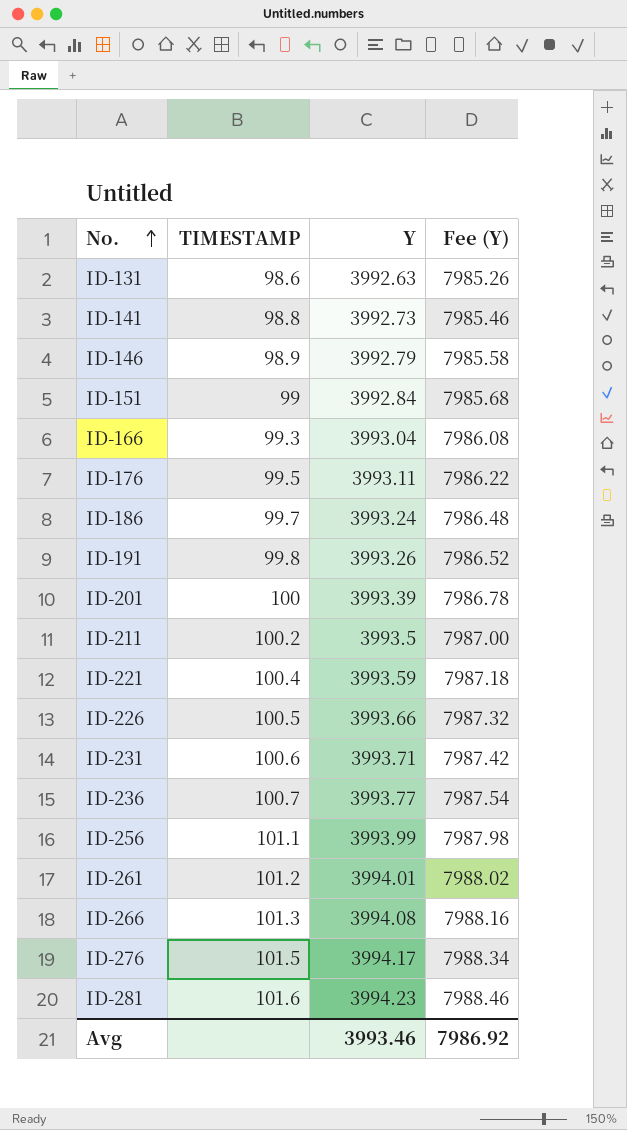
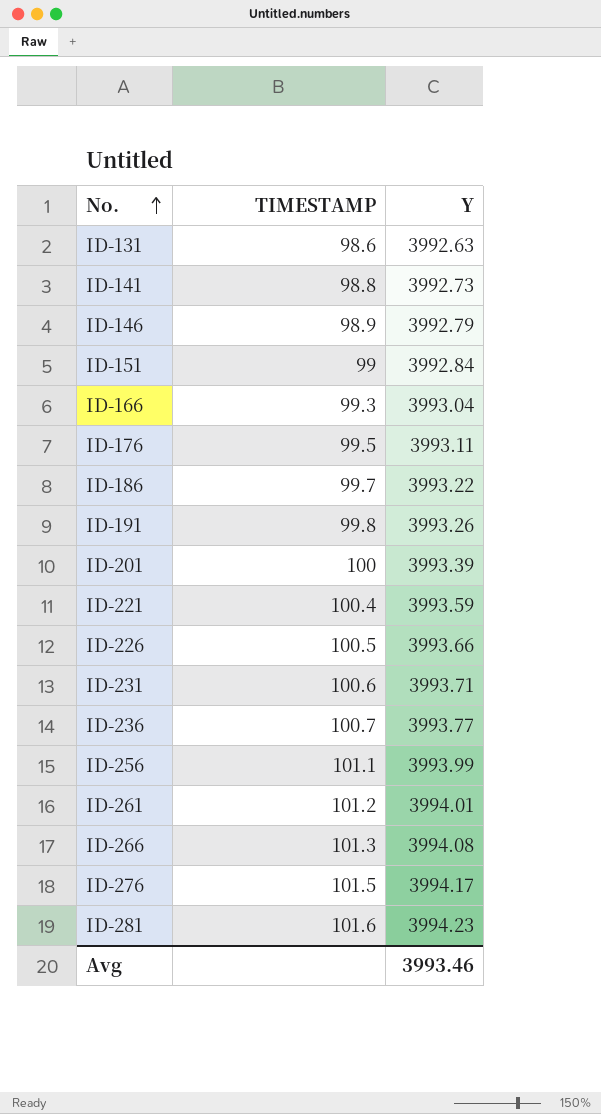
column Fee (Y) | formula: [Y] * 2 -> none
row ID-211: 100.2 | 3993.5 | 7987.00 -> none
ID-186 | Y: 3993.24 -> 3993.22

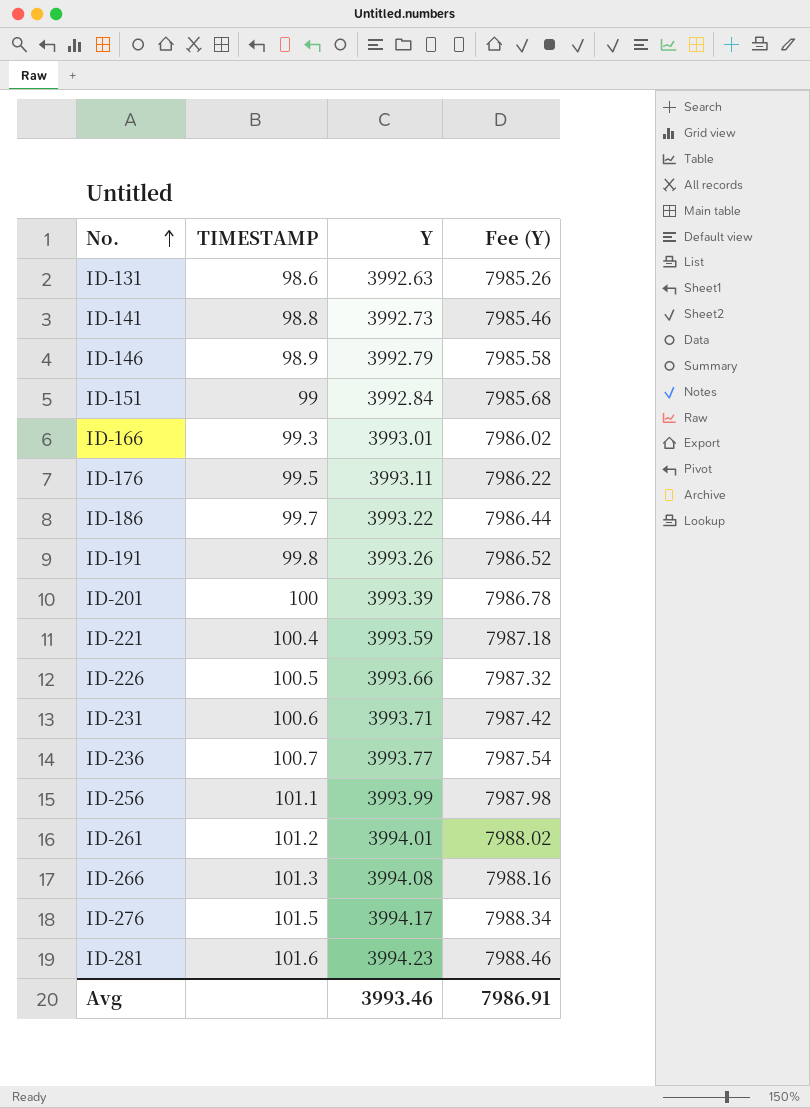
column Fee (Y) | formula: none -> [Y] * 2
ID-166 | Y: 3993.04 -> 3993.01

